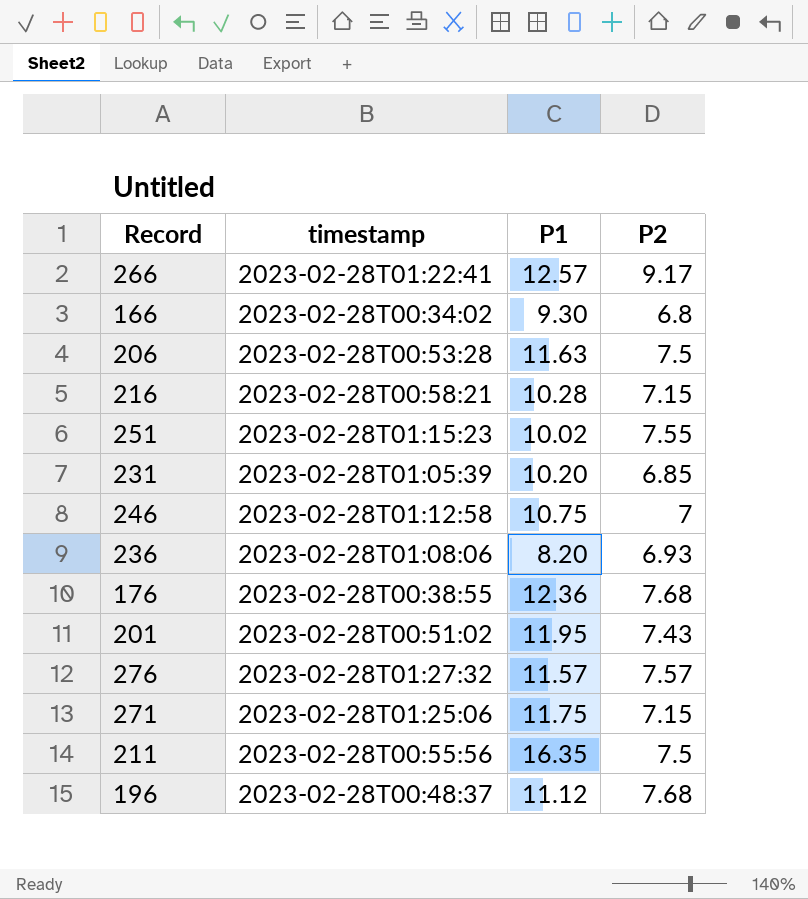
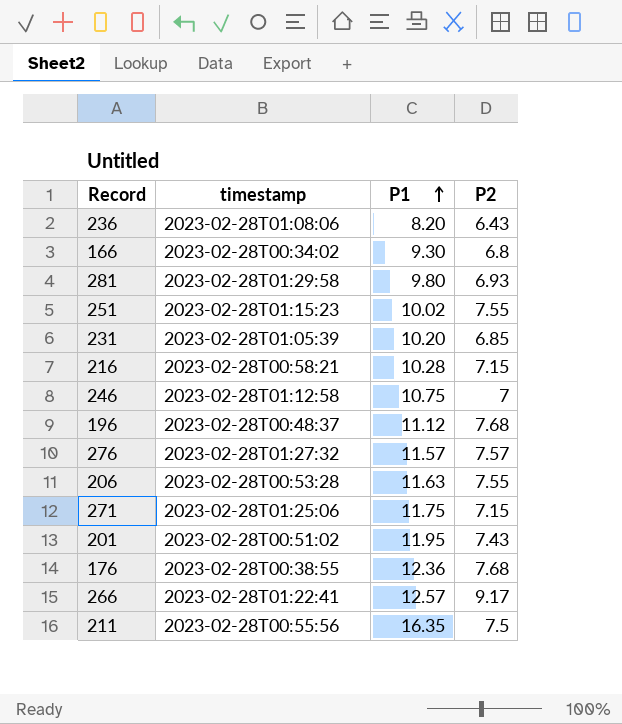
row order: none -> P1 ascending
236 | P2: 6.93 -> 6.43
row 281: none -> 2023-02-28T01:29:58 | 9.80 | 6.93
206 | P2: 7.5 -> 7.55

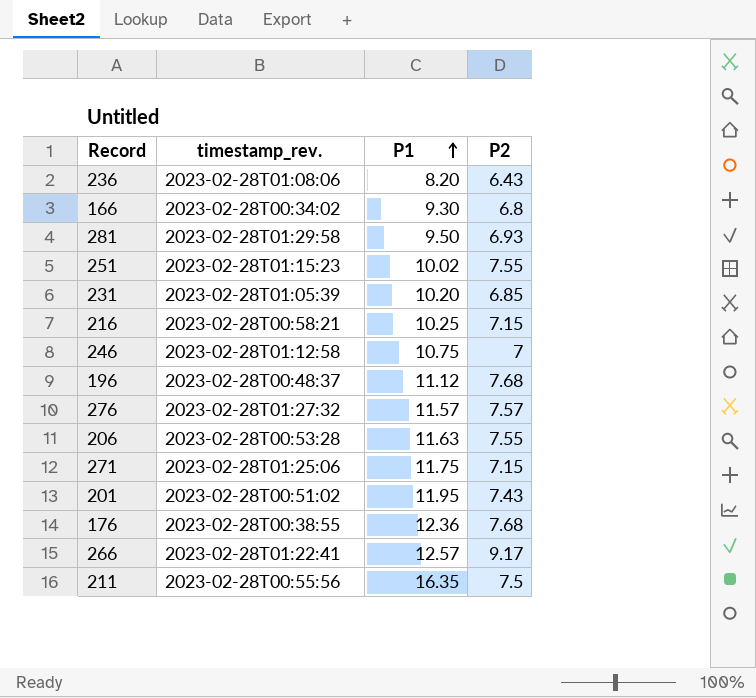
column name: timestamp -> timestamp_rev.
281 | P1: 9.80 -> 9.50
216 | P1: 10.28 -> 10.25

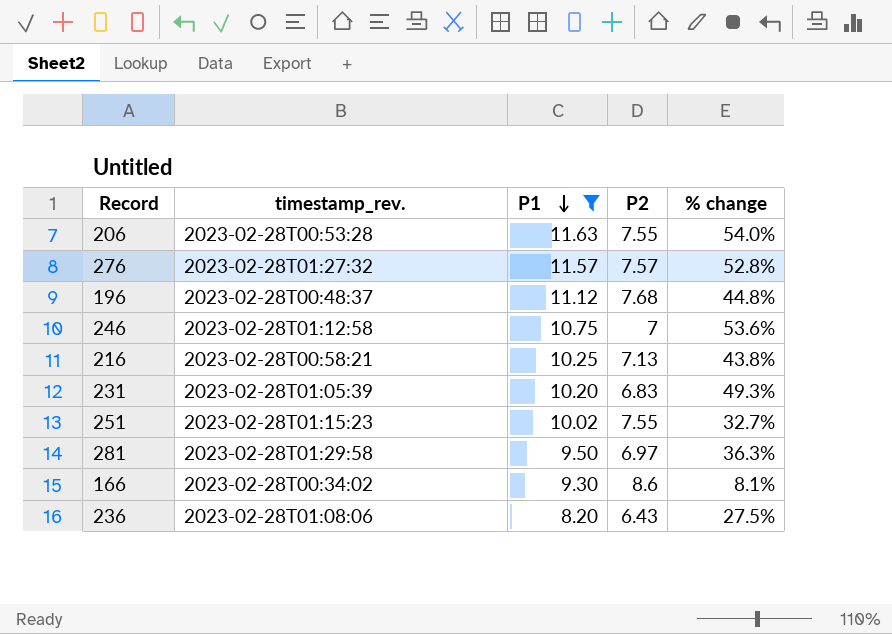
filter: none -> P1 <= 11.63
row order: P1 ascending -> P1 descending
column % change | formula: none -> ([P1] - [P2]) / [P2]
216 | P2: 7.15 -> 7.13
231 | P2: 6.85 -> 6.83
281 | P2: 6.93 -> 6.97
166 | P2: 6.8 -> 8.6

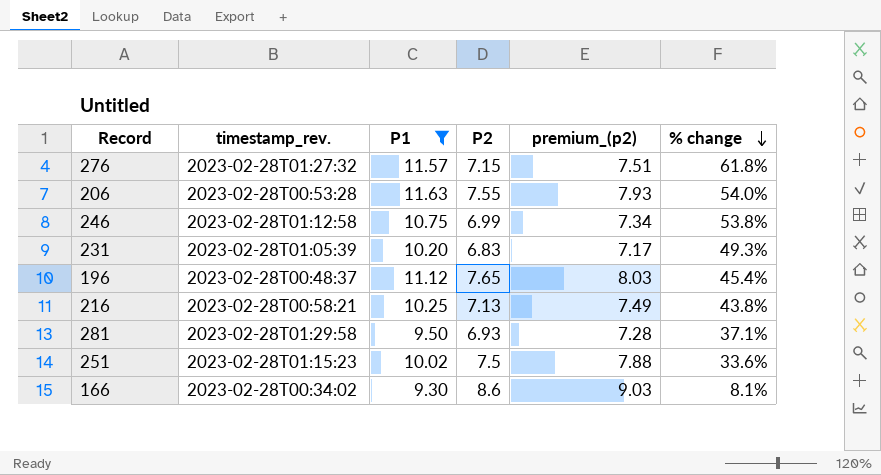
row order: P1 descending -> % change descending
column premium_(p2) | formula: none -> [P2] * 1.05
row 236: 2023-02-28T01:08:06 | 8.20 | 6.43 | 27.5% -> none
276 | P2: 7.57 -> 7.15
276 | % change: 52.8% -> 61.8%
246 | P2: 7 -> 6.99
246 | % change: 53.6% -> 53.8%
196 | P2: 7.68 -> 7.65
196 | % change: 44.8% -> 45.4%
281 | P2: 6.97 -> 6.93
281 | % change: 36.3% -> 37.1%
251 | P2: 7.55 -> 7.5
251 | % change: 32.7% -> 33.6%

